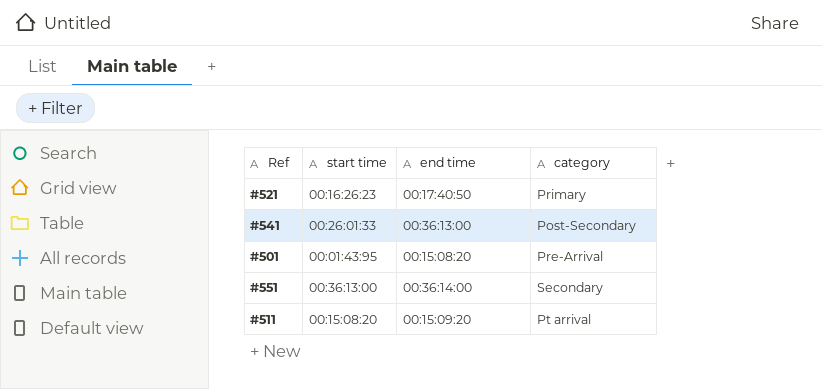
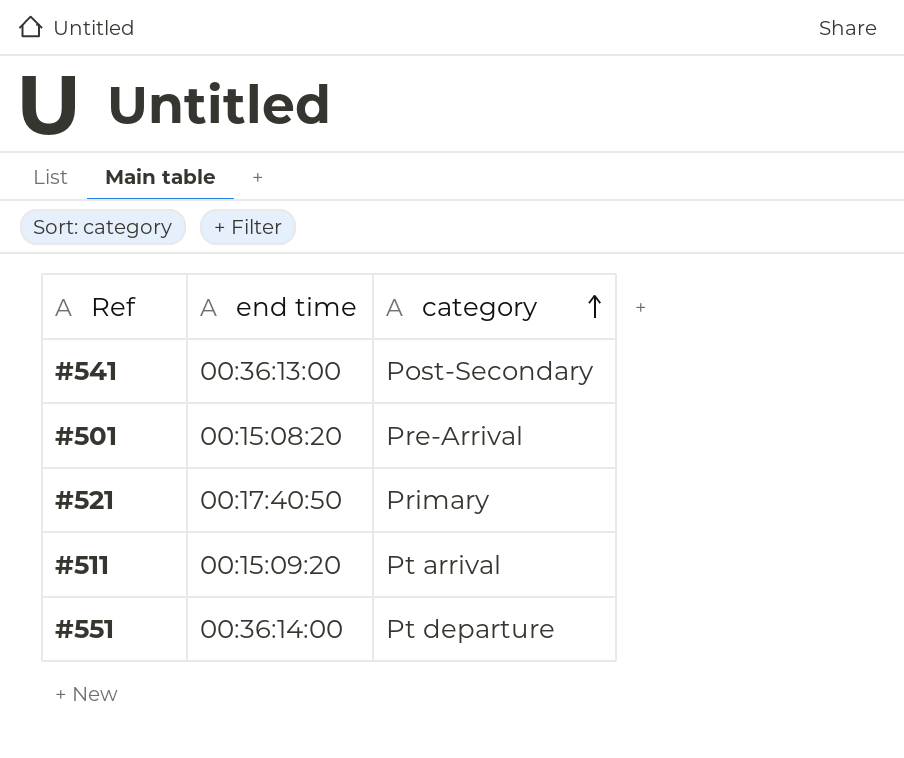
row order: none -> category ascending
column start time | position: 2 -> none
#551 | category: Secondary -> Pt departure

